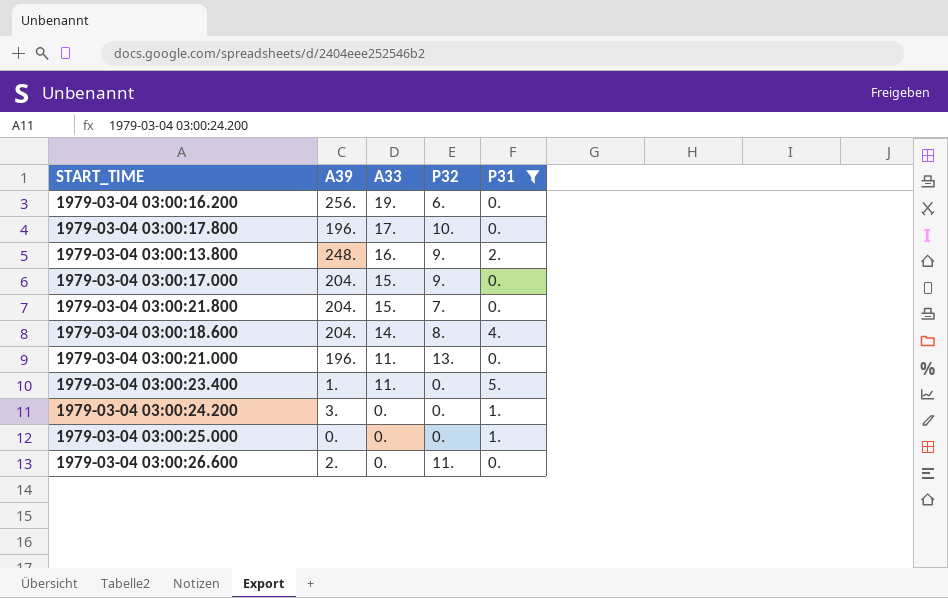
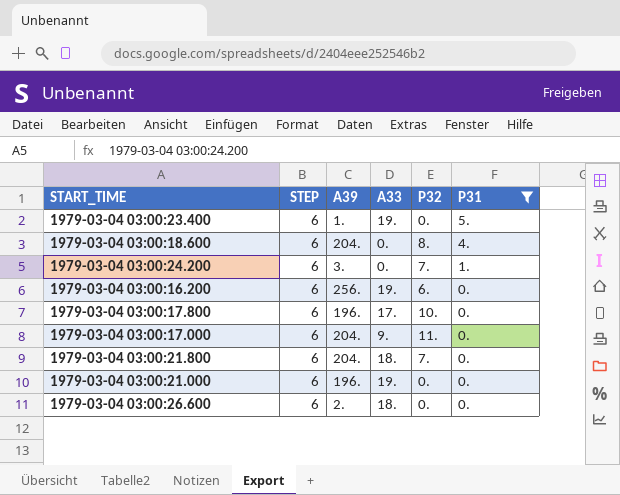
row order: A33 descending -> P31 descending
column STEP | position: none -> 2
row 1979-03-04 03:00:13.800: 248. | 16. | 9. | 2. -> none
row 1979-03-04 03:00:25.000: 0. | 0. | 0. | 1. -> none
1979-03-04 03:00:23.400 | A33: 11. -> 19.
1979-03-04 03:00:18.600 | A33: 14. -> 0.
1979-03-04 03:00:24.200 | P32: 0. -> 7.
1979-03-04 03:00:17.000 | A33: 15. -> 9.
1979-03-04 03:00:17.000 | P32: 9. -> 11.
1979-03-04 03:00:21.800 | A33: 15. -> 18.
1979-03-04 03:00:21.000 | A33: 11. -> 19.
1979-03-04 03:00:21.000 | P32: 13. -> 0.
1979-03-04 03:00:26.600 | A33: 0. -> 18.
1979-03-04 03:00:26.600 | P32: 11. -> 0.

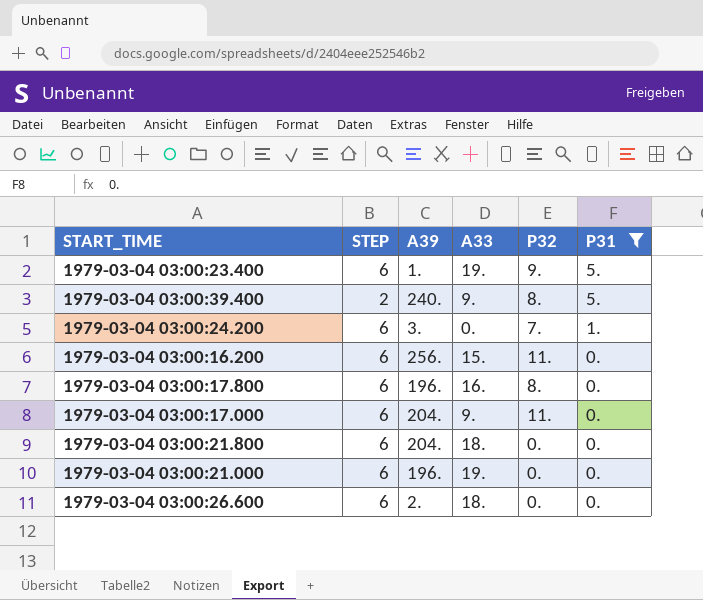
row 1979-03-04 03:00:18.600: 6 | 204. | 0. | 8. | 4. -> none
1979-03-04 03:00:23.400 | P32: 0. -> 9.
row 1979-03-04 03:00:39.400: none -> 2 | 240. | 9. | 8. | 5.
1979-03-04 03:00:16.200 | A33: 19. -> 15.
1979-03-04 03:00:16.200 | P32: 6. -> 11.
1979-03-04 03:00:17.800 | A33: 17. -> 16.
1979-03-04 03:00:17.800 | P32: 10. -> 8.
1979-03-04 03:00:21.800 | P32: 7. -> 0.

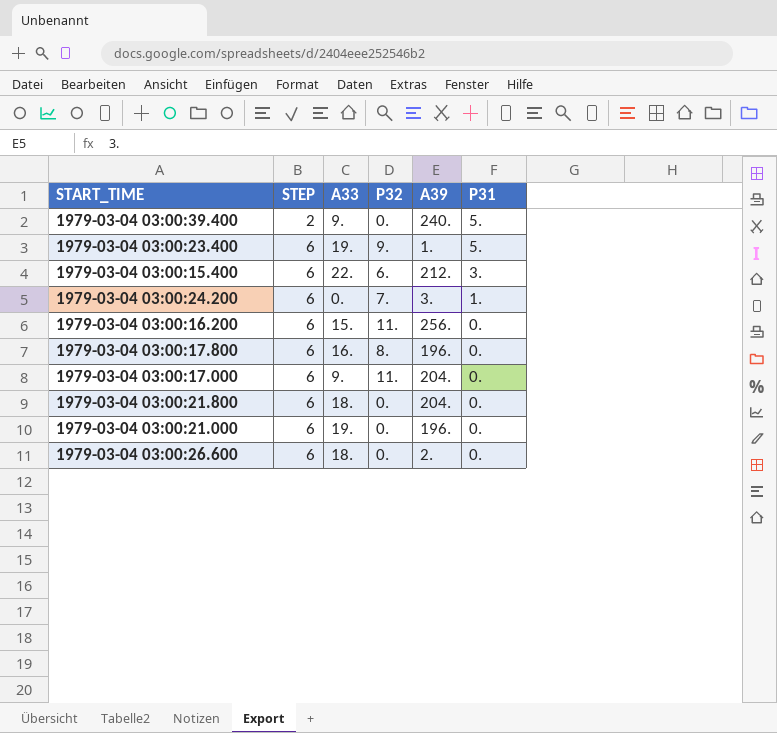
filter: P31 != 3. -> none
row order: P31 descending -> STEP ascending
column A39 | position: 3 -> 5
1979-03-04 03:00:39.400 | P32: 8. -> 0.

